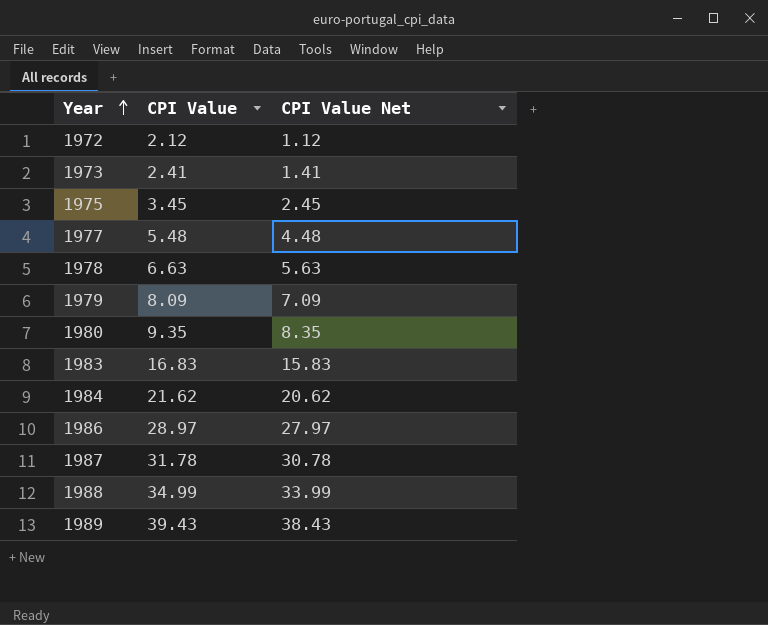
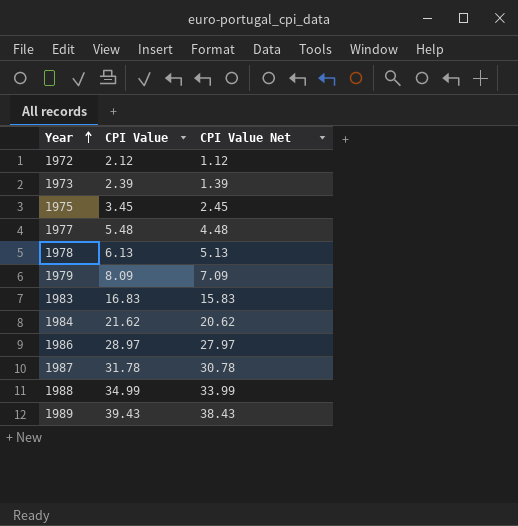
row 1980: 9.35 | 8.35 -> none
1973 | CPI Value: 2.41 -> 2.39
1973 | CPI Value Net: 1.41 -> 1.39
1978 | CPI Value: 6.63 -> 6.13
1978 | CPI Value Net: 5.63 -> 5.13

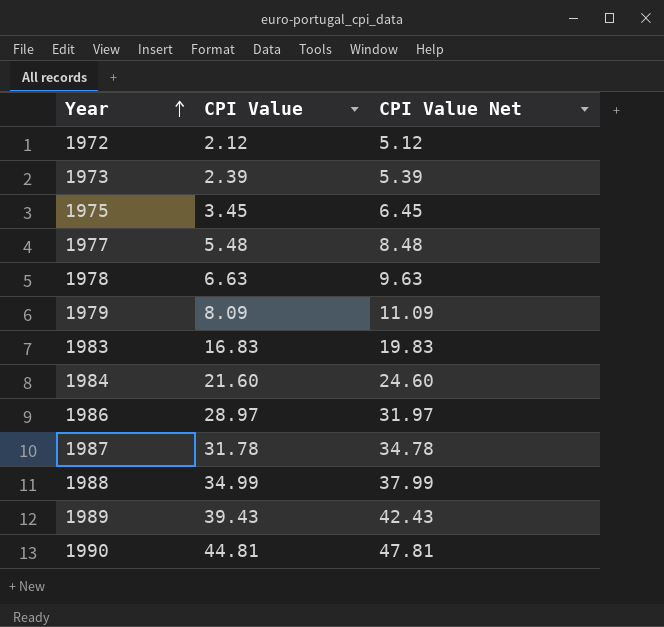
column CPI Value Net | formula: [CPI Value] - 1 -> [CPI Value] + 3
1978 | CPI Value: 6.13 -> 6.63
1984 | CPI Value: 21.62 -> 21.60
row 1990: none -> 44.81 | 47.81

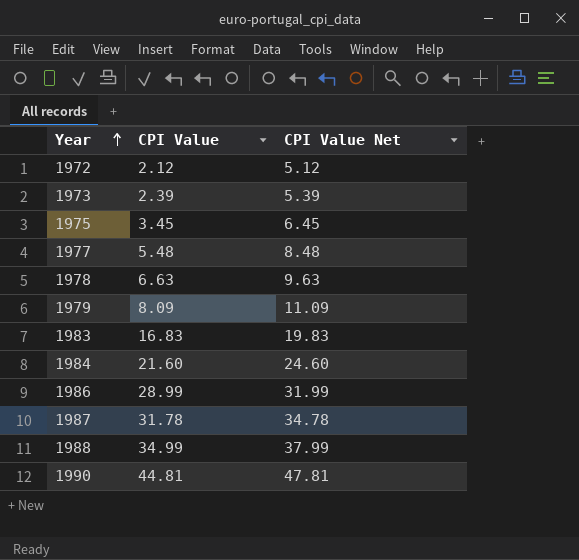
row 1989: 39.43 | 42.43 -> none
1986 | CPI Value: 28.97 -> 28.99
1986 | CPI Value Net: 31.97 -> 31.99

